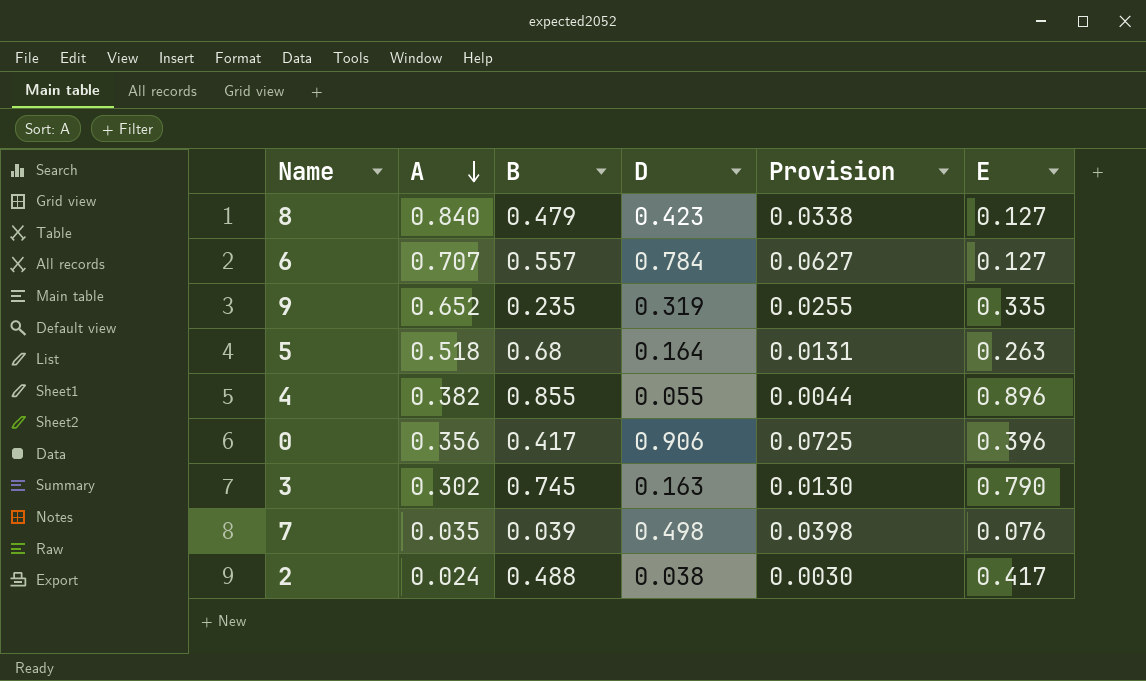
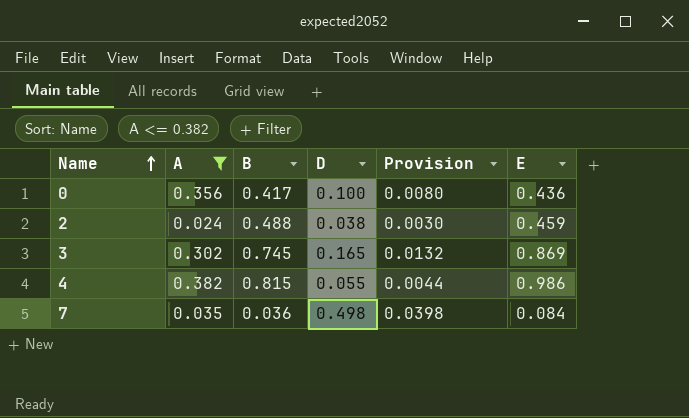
filter: none -> A <= 0.382
row order: A descending -> Name ascending
0 | D: 0.906 -> 0.100
0 | Provision: 0.0725 -> 0.0080
0 | E: 0.396 -> 0.436
2 | E: 0.417 -> 0.459
3 | D: 0.163 -> 0.165
3 | Provision: 0.0130 -> 0.0132
3 | E: 0.790 -> 0.869
4 | B: 0.855 -> 0.815
4 | E: 0.896 -> 0.986
7 | B: 0.039 -> 0.036
7 | E: 0.076 -> 0.084

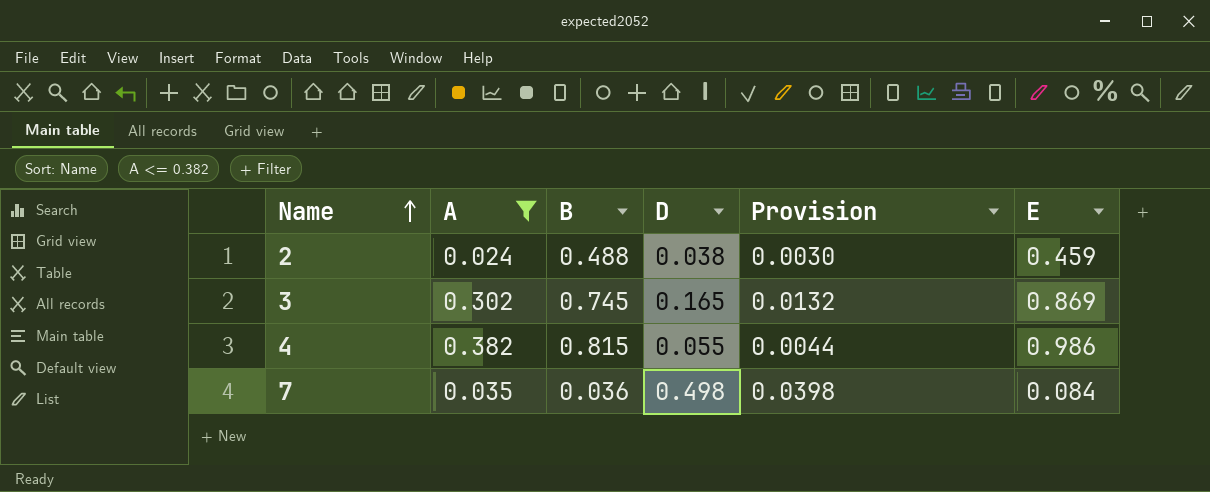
row 0: 0.356 | 0.417 | 0.100 | 0.0080 | 0.436 -> none

